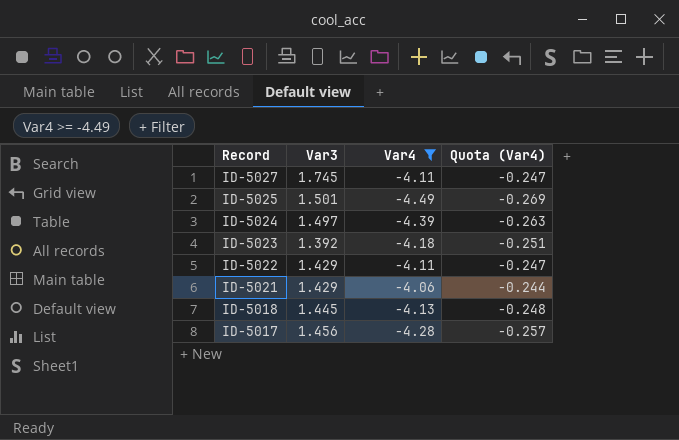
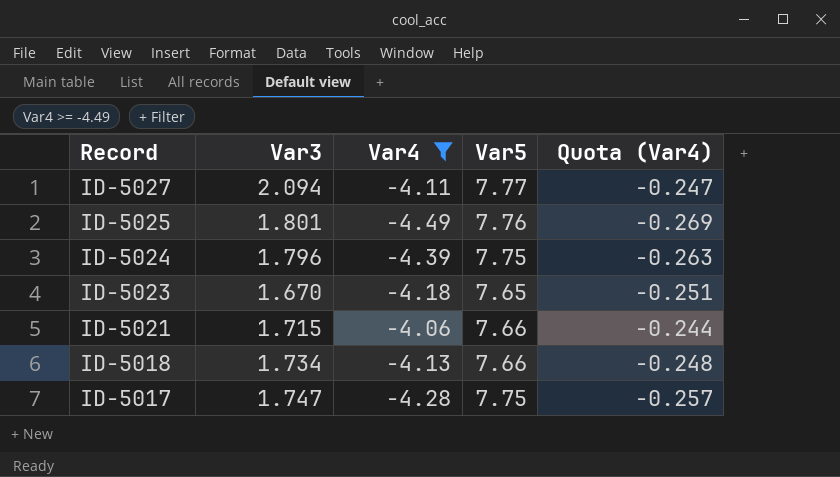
column Var5 | position: none -> 4
row ID-5022: 1.429 | -4.11 | -0.247 -> none
ID-5027 | Var3: 1.745 -> 2.094
ID-5025 | Var3: 1.501 -> 1.801
ID-5024 | Var3: 1.497 -> 1.796
ID-5023 | Var3: 1.392 -> 1.670
ID-5021 | Var3: 1.429 -> 1.715
ID-5018 | Var3: 1.445 -> 1.734
ID-5017 | Var3: 1.456 -> 1.747

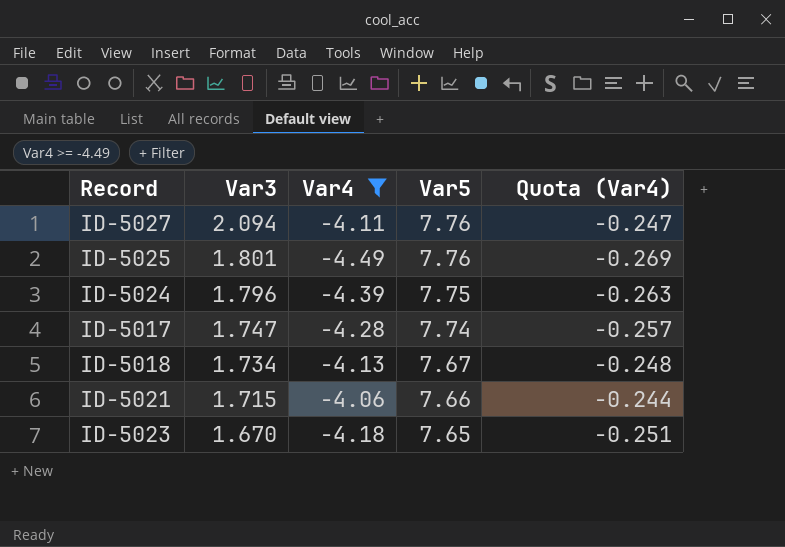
row order: Record descending -> Var3 descending
ID-5027 | Var5: 7.77 -> 7.76
ID-5017 | Var5: 7.75 -> 7.74
ID-5018 | Var5: 7.66 -> 7.67

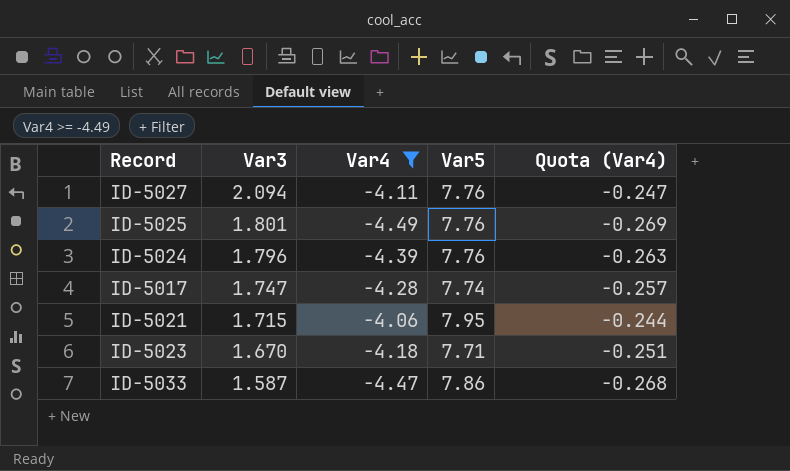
row ID-5018: 1.734 | -4.13 | 7.67 | -0.248 -> none
ID-5024 | Var5: 7.75 -> 7.76
ID-5021 | Var5: 7.66 -> 7.95
ID-5023 | Var5: 7.65 -> 7.71
row ID-5033: none -> 1.587 | -4.47 | 7.86 | -0.268

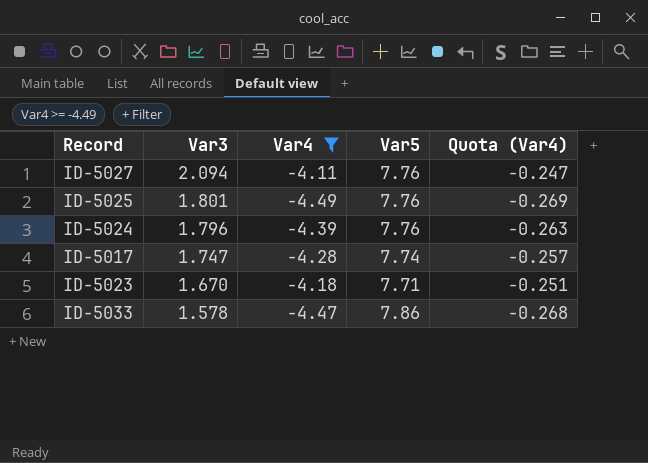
row ID-5021: 1.715 | -4.06 | 7.95 | -0.244 -> none
ID-5033 | Var3: 1.587 -> 1.578

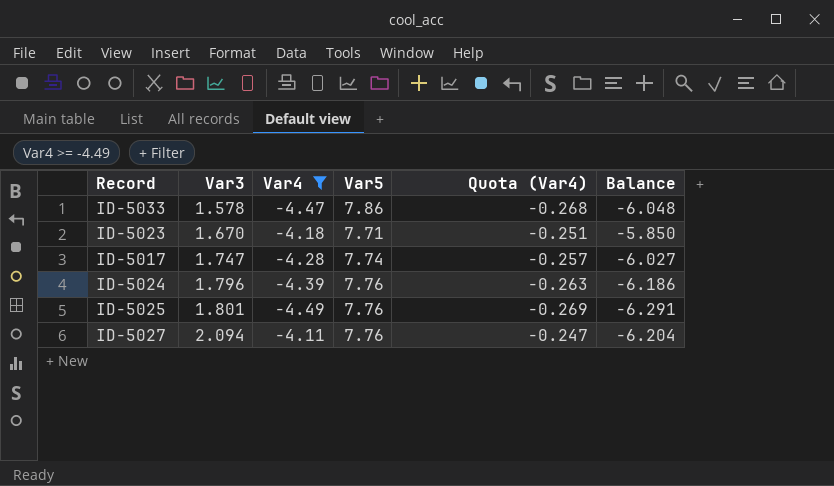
row order: Var3 descending -> Var3 ascending
column Balance | formula: none -> [Var4] - [Var3]

